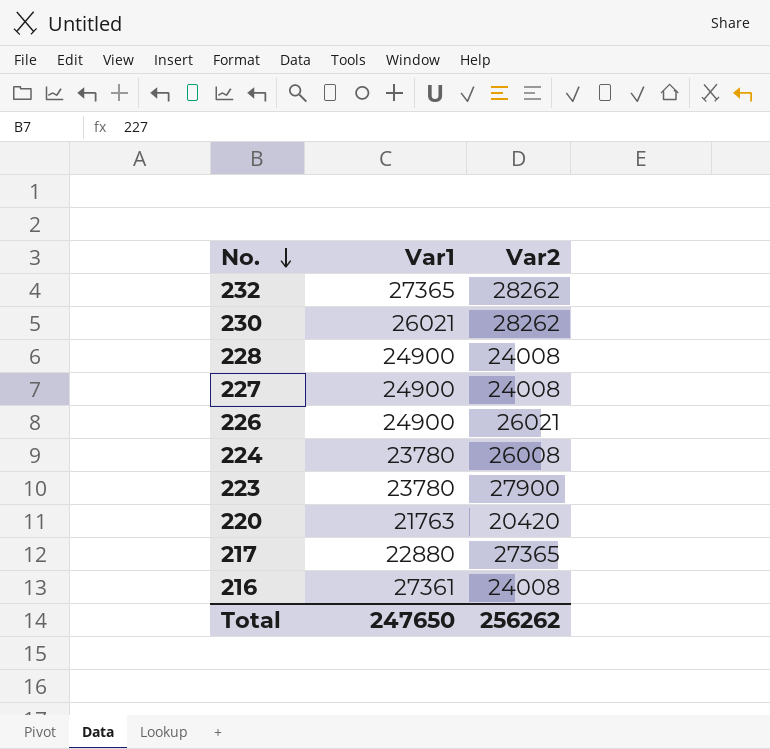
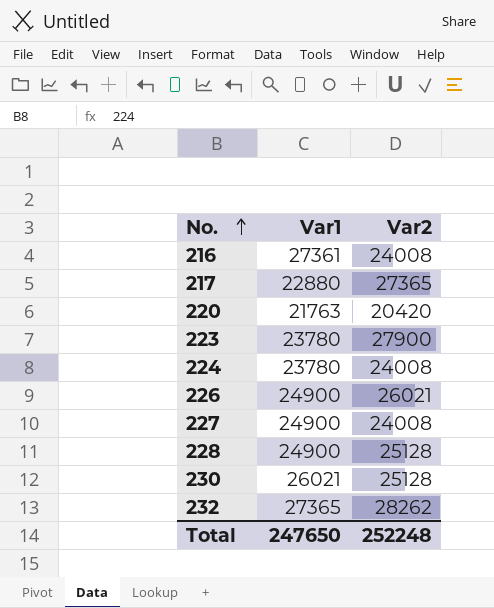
row order: No. descending -> No. ascending
224 | Var2: 26008 -> 24008
228 | Var2: 24008 -> 25128
230 | Var2: 28262 -> 25128
Total | Var2: 256262 -> 252248

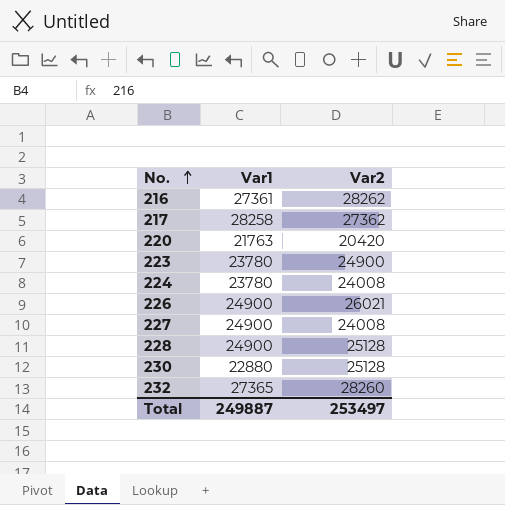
216 | Var2: 24008 -> 28262
217 | Var1: 22880 -> 28258
217 | Var2: 27365 -> 27362
223 | Var2: 27900 -> 24900
230 | Var1: 26021 -> 22880
232 | Var2: 28262 -> 28260
Total | Var1: 247650 -> 249887
Total | Var2: 252248 -> 253497

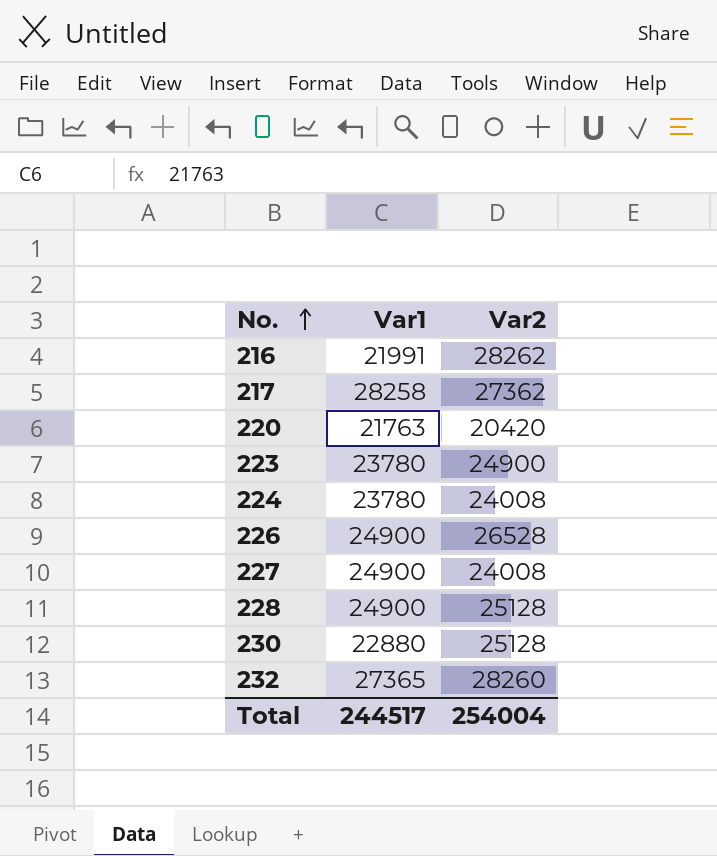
216 | Var1: 27361 -> 21991
226 | Var2: 26021 -> 26528
Total | Var1: 249887 -> 244517
Total | Var2: 253497 -> 254004

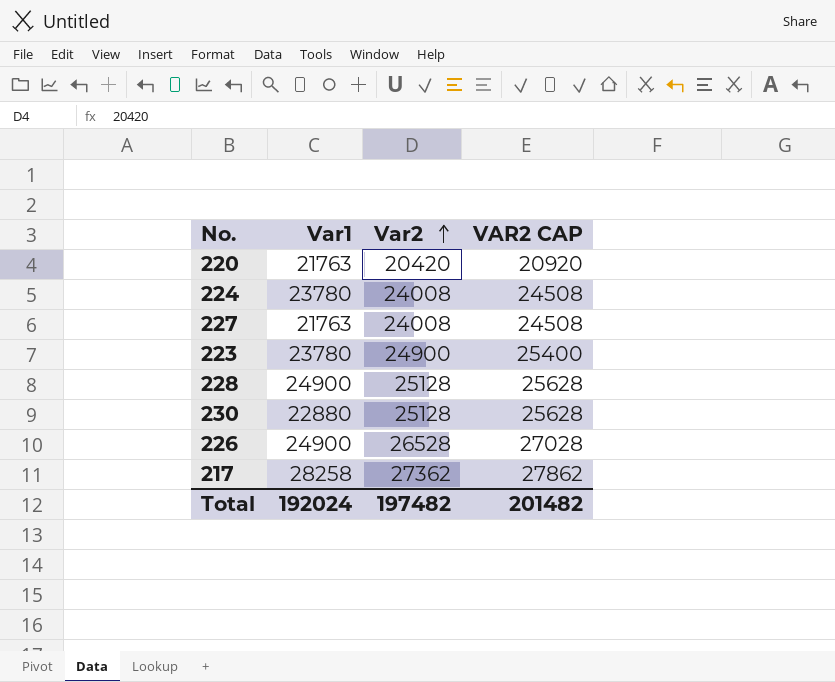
row order: No. ascending -> Var2 ascending
column VAR2 CAP | formula: none -> [Var2] + 500
row 216: 21991 | 28262 -> none
row 232: 27365 | 28260 -> none
227 | Var1: 24900 -> 21763
Total | Var1: 244517 -> 192024
Total | Var2: 254004 -> 197482

